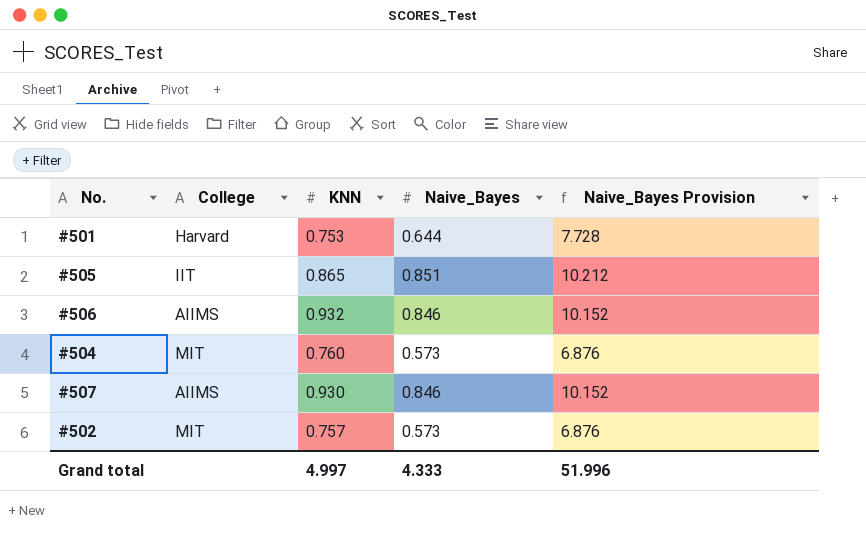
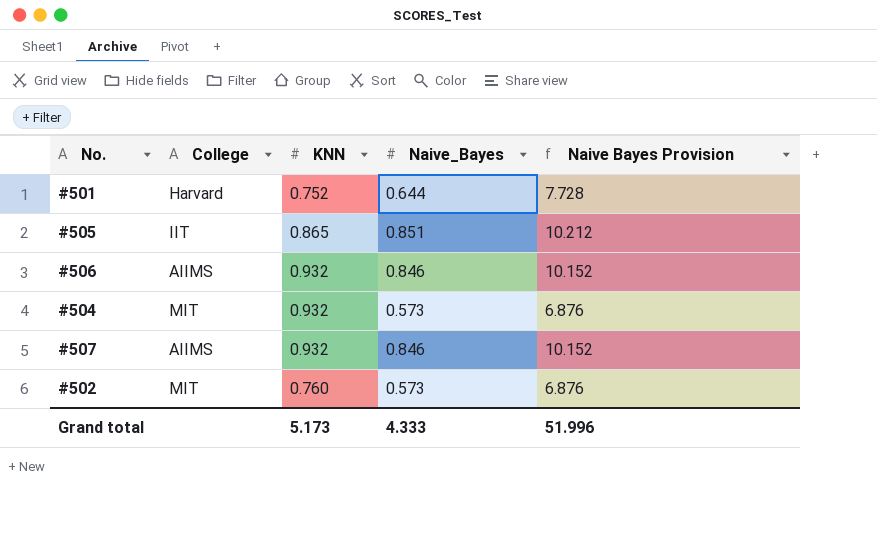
column name: Naive_Bayes Provision -> Naive Bayes Provision
#501 | KNN: 0.753 -> 0.752
#504 | KNN: 0.760 -> 0.932
#507 | KNN: 0.930 -> 0.932
#502 | KNN: 0.757 -> 0.760
Grand total | KNN: 4.997 -> 5.173

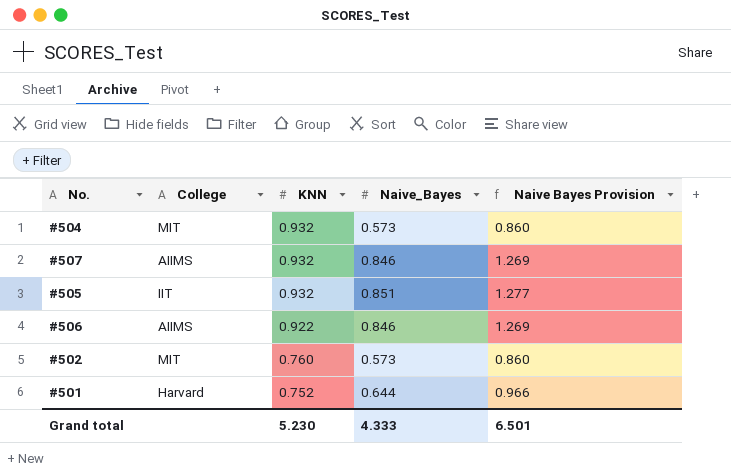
row order: none -> KNN descending
column Naive Bayes Provision | formula: [Naive_Bayes] * 12 -> [Naive_Bayes] * 1.5
#505 | KNN: 0.865 -> 0.932
#506 | KNN: 0.932 -> 0.922
Grand total | KNN: 5.173 -> 5.230
Grand total | Naive Bayes Provision: 51.996 -> 6.501

